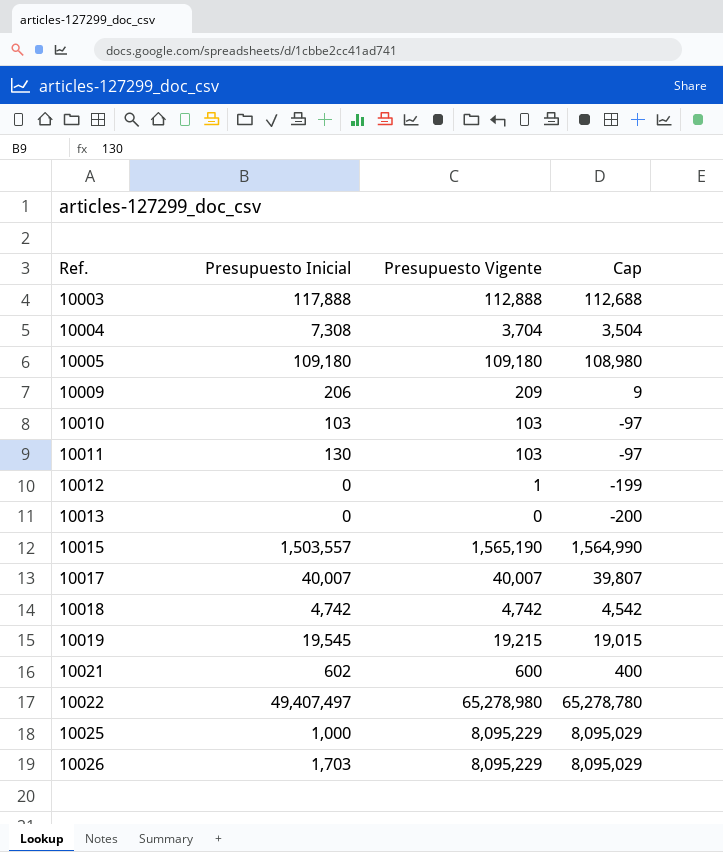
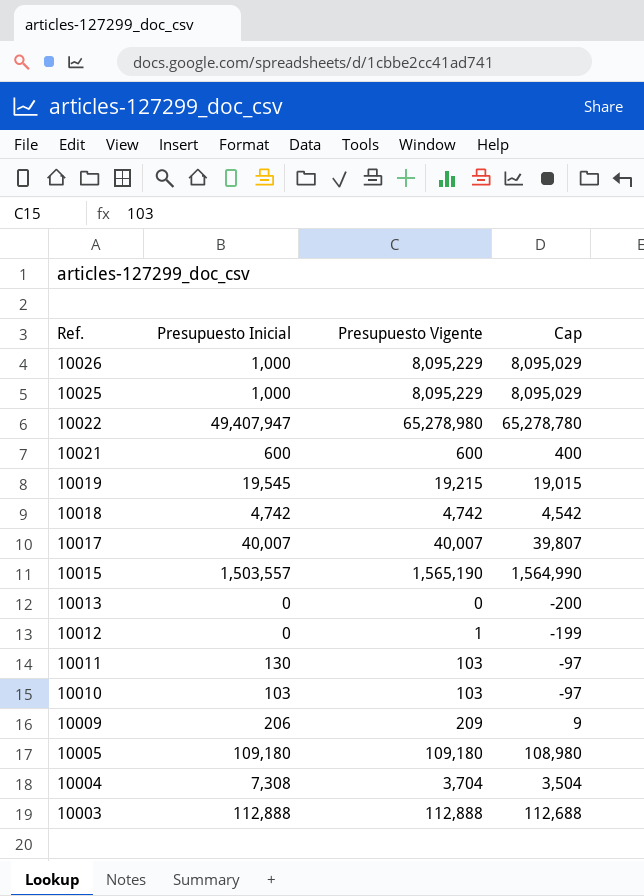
row order: Ref. ascending -> Ref. descending
10026 | Presupuesto Inicial: 1,703 -> 1,000
10022 | Presupuesto Inicial: 49,407,497 -> 49,407,947
10021 | Presupuesto Inicial: 602 -> 600
10003 | Presupuesto Inicial: 117,888 -> 112,888

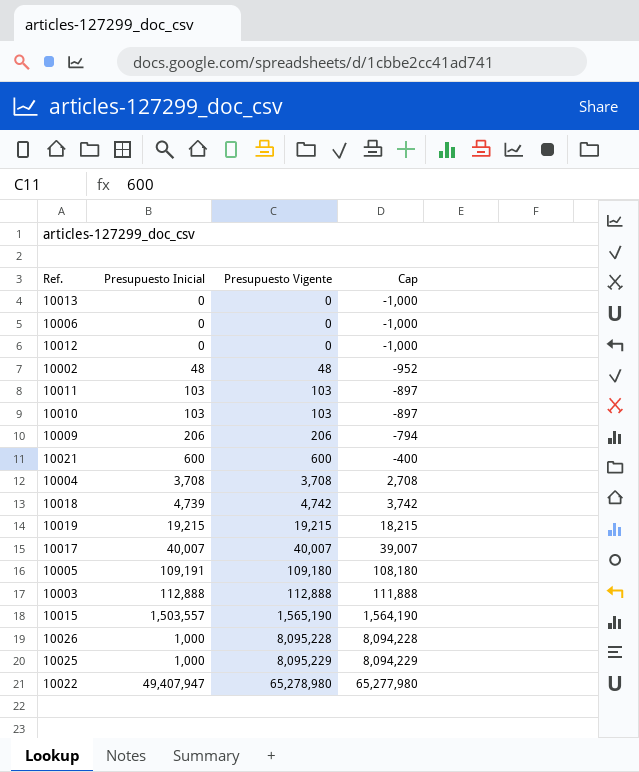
row order: Ref. descending -> Presupuesto Vigente ascending
column Cap | formula: [Presupuesto Vigente] - 200 -> [Presupuesto Vigente] - 1000
row 10006: none -> 0 | 0 | -1,000
10012 | Presupuesto Vigente: 1 -> 0
row 10002: none -> 48 | 48 | -952
10011 | Presupuesto Inicial: 130 -> 103
10009 | Presupuesto Vigente: 209 -> 206
10004 | Presupuesto Inicial: 7,308 -> 3,708
10004 | Presupuesto Vigente: 3,704 -> 3,708
10018 | Presupuesto Inicial: 4,742 -> 4,739
10019 | Presupuesto Inicial: 19,545 -> 19,215
10005 | Presupuesto Inicial: 109,180 -> 109,191
10026 | Presupuesto Vigente: 8,095,229 -> 8,095,228

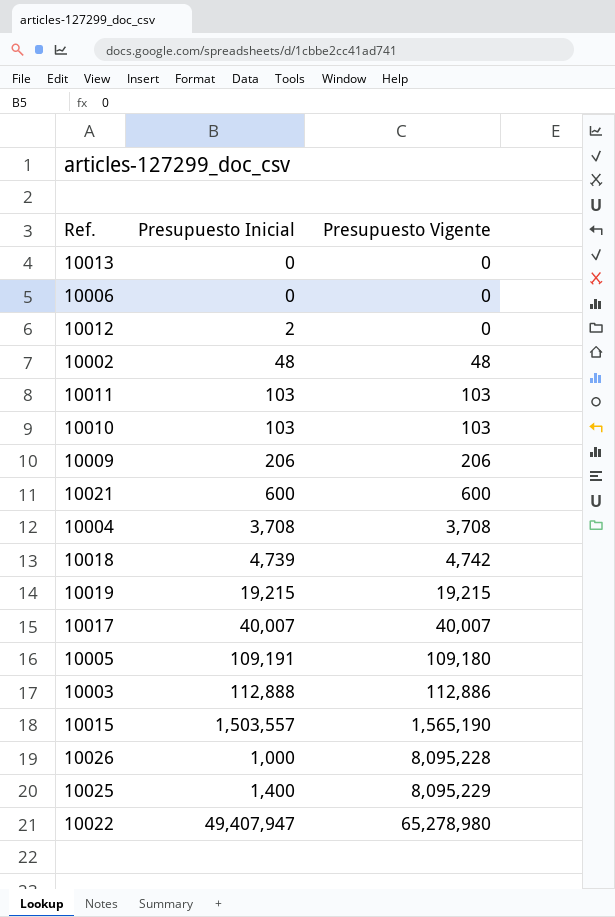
column Cap | formula: [Presupuesto Vigente] - 1000 -> none
10012 | Presupuesto Inicial: 0 -> 2
10003 | Presupuesto Vigente: 112,888 -> 112,886
10025 | Presupuesto Inicial: 1,000 -> 1,400

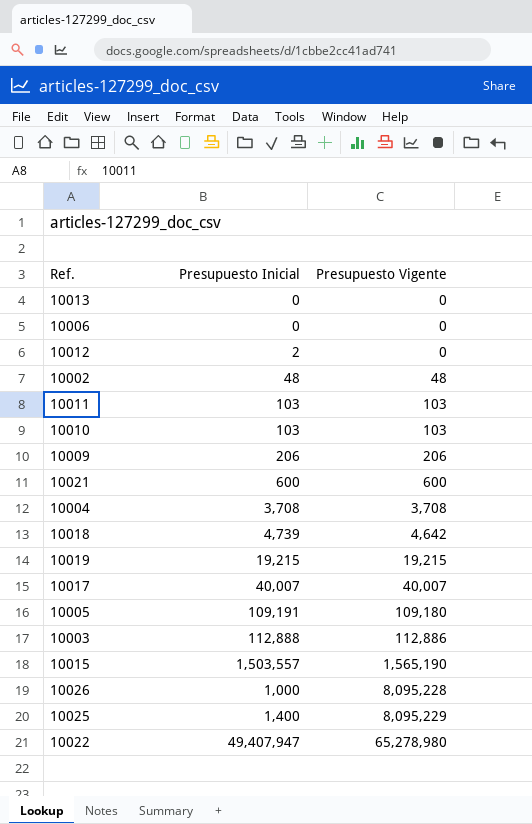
10018 | Presupuesto Vigente: 4,742 -> 4,642

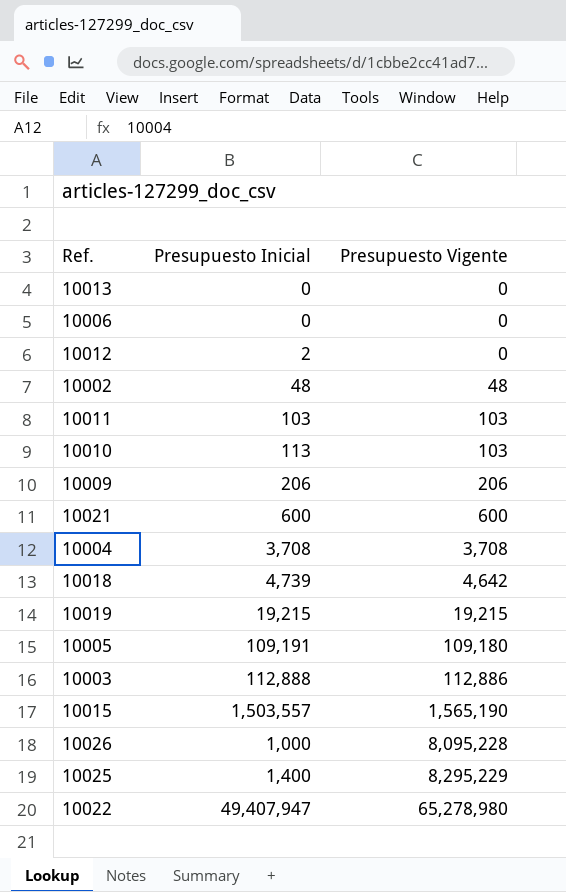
row 10017: 40,007 | 40,007 -> none
10010 | Presupuesto Inicial: 103 -> 113
10025 | Presupuesto Vigente: 8,095,229 -> 8,295,229

